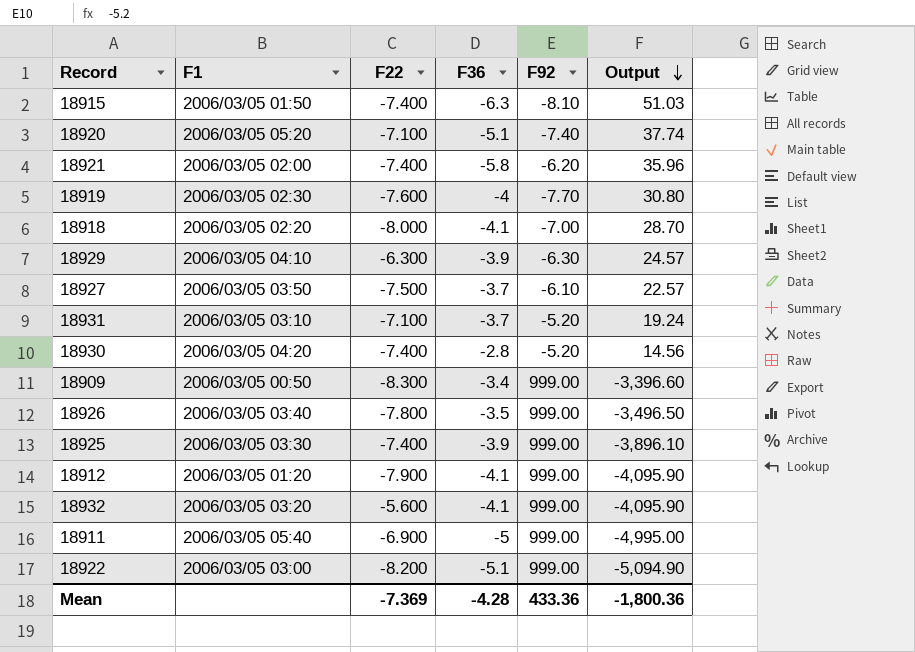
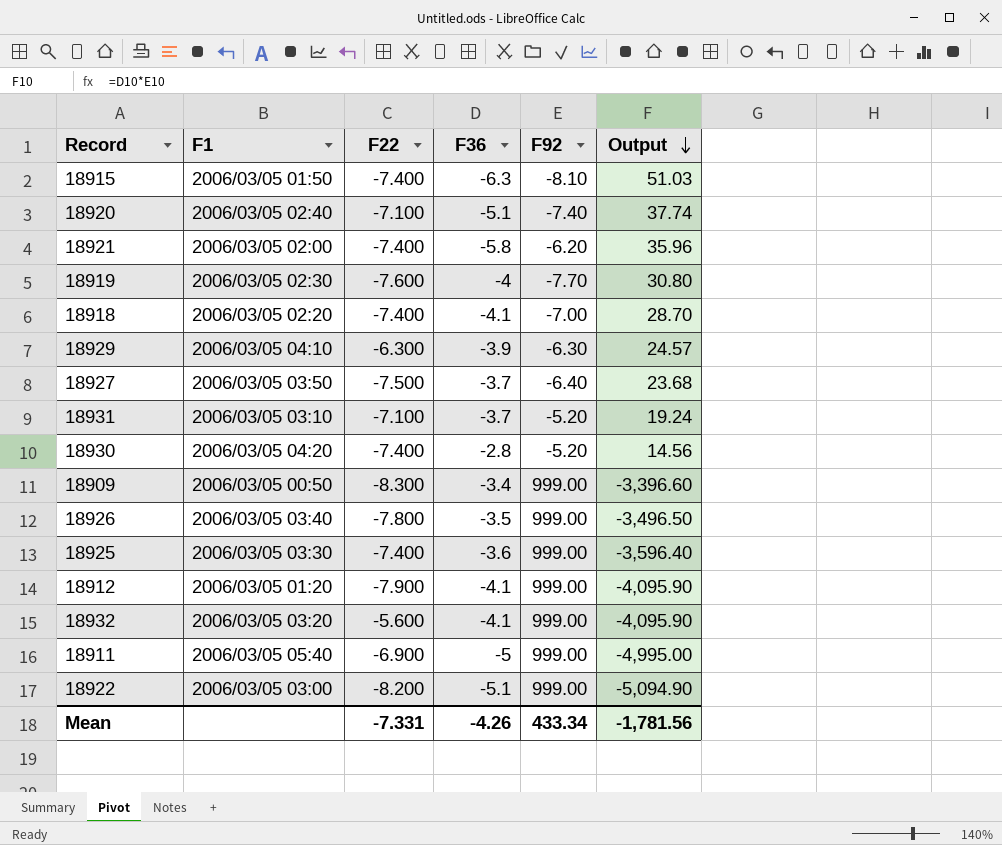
18920 | F1: 2006/03/05 05:20 -> 2006/03/05 02:40
18918 | F22: -8.000 -> -7.400
18927 | F92: -6.10 -> -6.40
18927 | Output: 22.57 -> 23.68
18925 | F36: -3.9 -> -3.6
18925 | Output: -3,896.10 -> -3,596.40
Mean | F22: -7.369 -> -7.331
Mean | F36: -4.28 -> -4.26
Mean | F92: 433.36 -> 433.34
Mean | Output: -1,800.36 -> -1,781.56

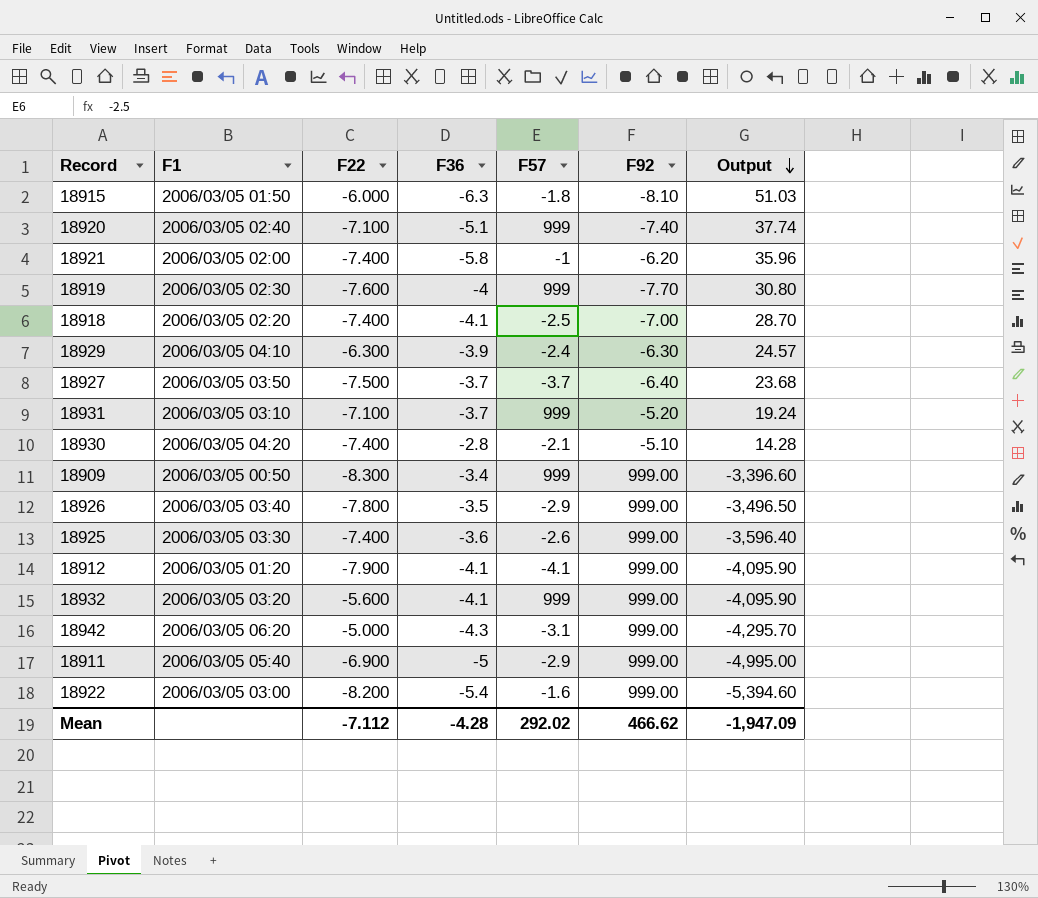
column F57 | position: none -> 5
18915 | F22: -7.400 -> -6.000
18930 | F92: -5.20 -> -5.10
18930 | Output: 14.56 -> 14.28
row 18942: none -> 2006/03/05 06:20 | -5.000 | -4.3 | -3.1 | 999.00 | -4,295.70
18922 | F36: -5.1 -> -5.4
18922 | Output: -5,094.90 -> -5,394.60
Mean | F22: -7.331 -> -7.112
Mean | F36: -4.26 -> -4.28
Mean | F92: 433.34 -> 466.62
Mean | Output: -1,781.56 -> -1,947.09

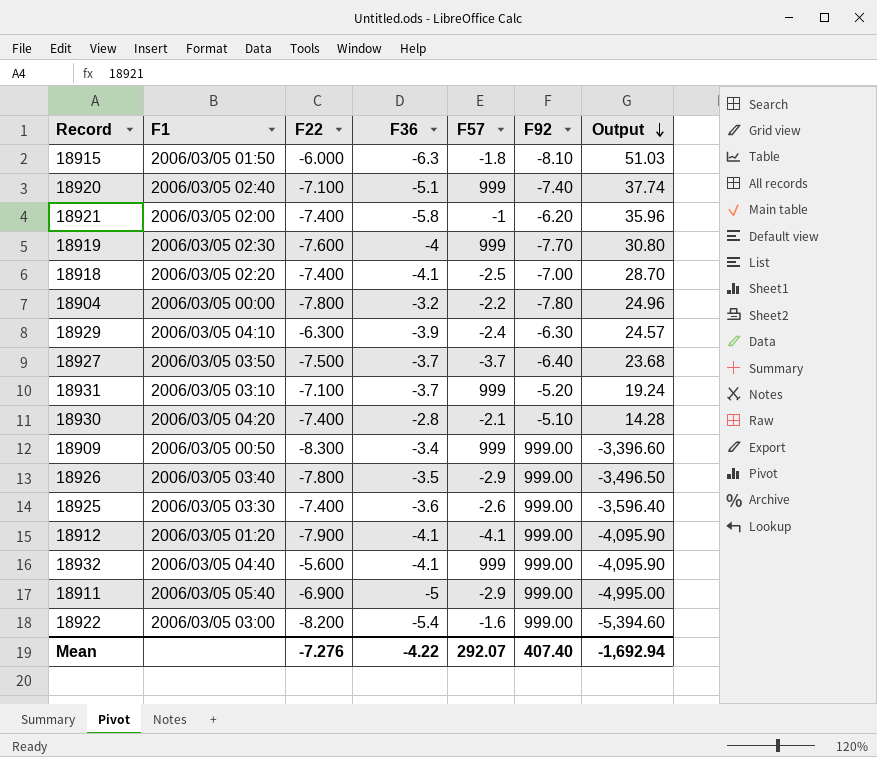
row 18942: 2006/03/05 06:20 | -5.000 | -4.3 | -3.1 | 999.00 | -4,295.70 -> none
row 18904: none -> 2006/03/05 00:00 | -7.800 | -3.2 | -2.2 | -7.80 | 24.96
18932 | F1: 2006/03/05 03:20 -> 2006/03/05 04:40
Mean | F22: -7.112 -> -7.276
Mean | F36: -4.28 -> -4.22
Mean | F57: 292.02 -> 292.07
Mean | F92: 466.62 -> 407.40
Mean | Output: -1,947.09 -> -1,692.94

